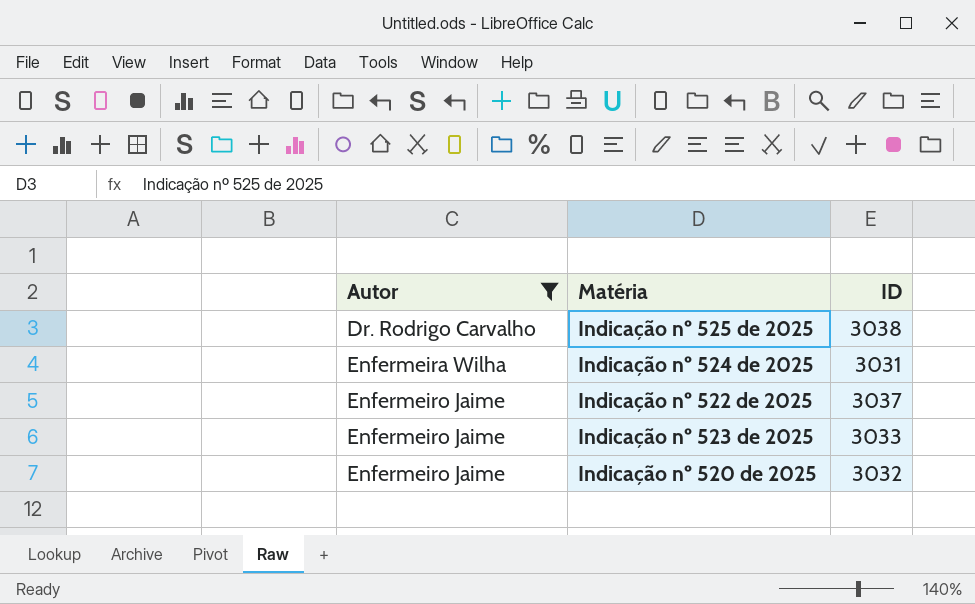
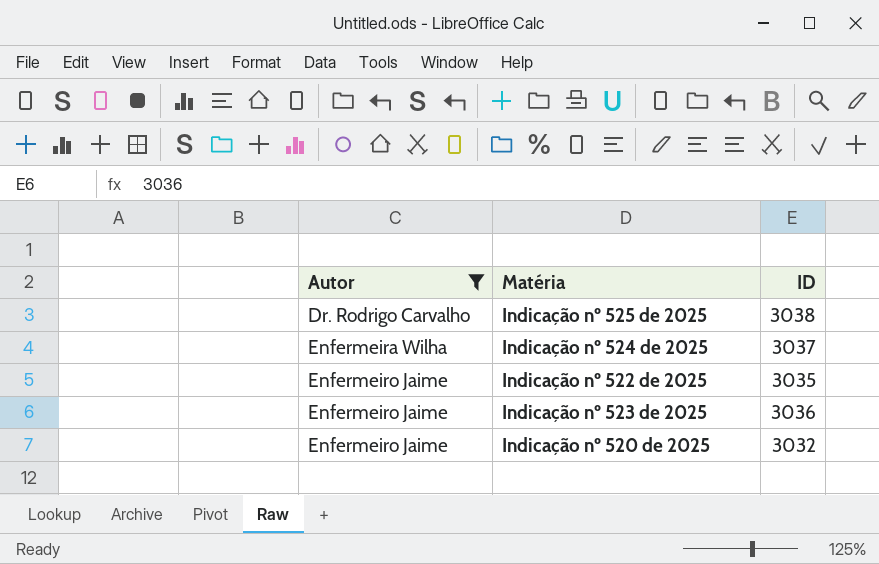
Indicação nº 524 de 2025 | ID: 3031 -> 3037
Indicação nº 522 de 2025 | ID: 3037 -> 3035
Indicação nº 523 de 2025 | ID: 3033 -> 3036

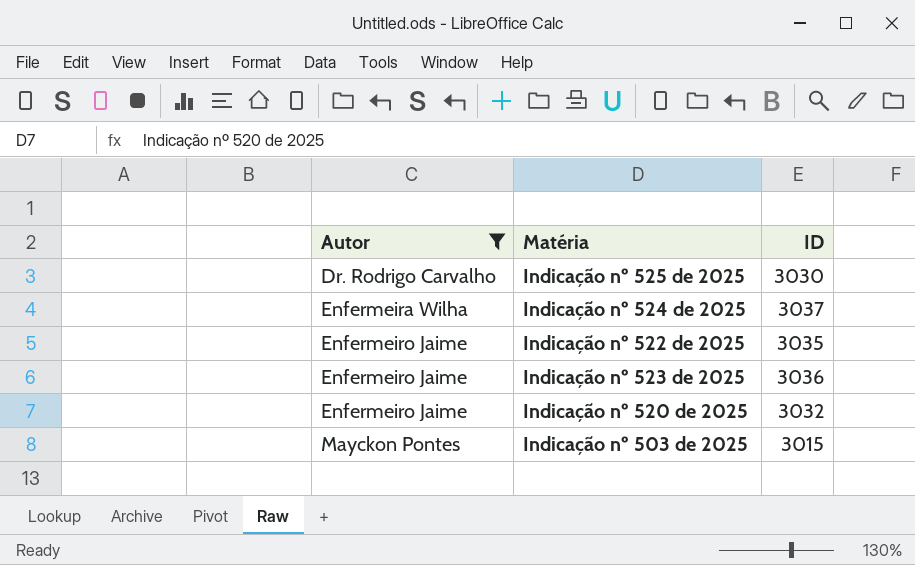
Indicação nº 525 de 2025 | ID: 3038 -> 3030
row Indicação nº 503 de 2025: none -> Mayckon Pontes | 3015

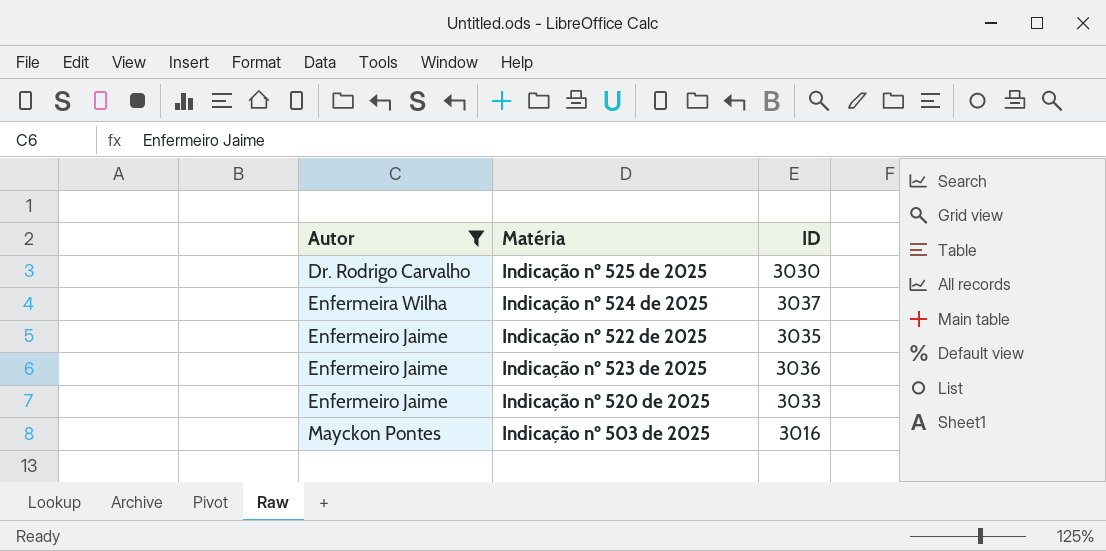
Indicação nº 520 de 2025 | ID: 3032 -> 3033
Indicação nº 503 de 2025 | ID: 3015 -> 3016

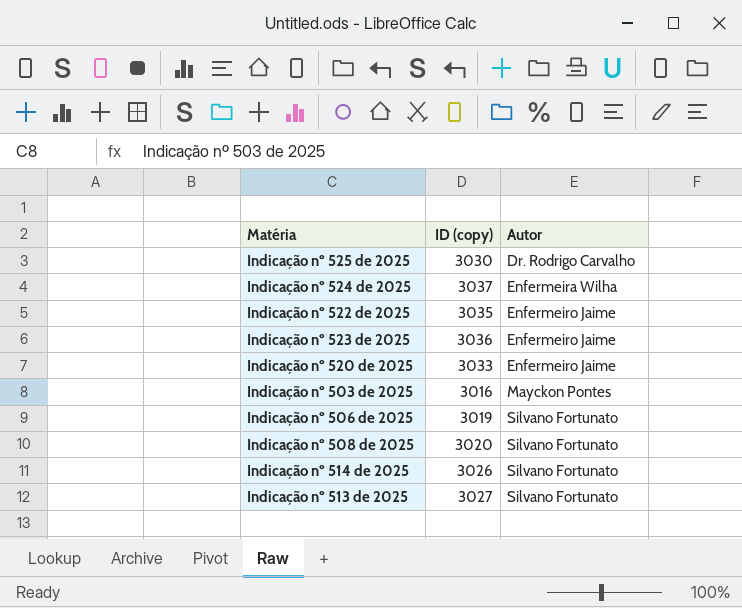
filter: Autor != Silvano Fortunato -> none
column name: ID -> ID (copy)
column Autor | position: 1 -> 3

